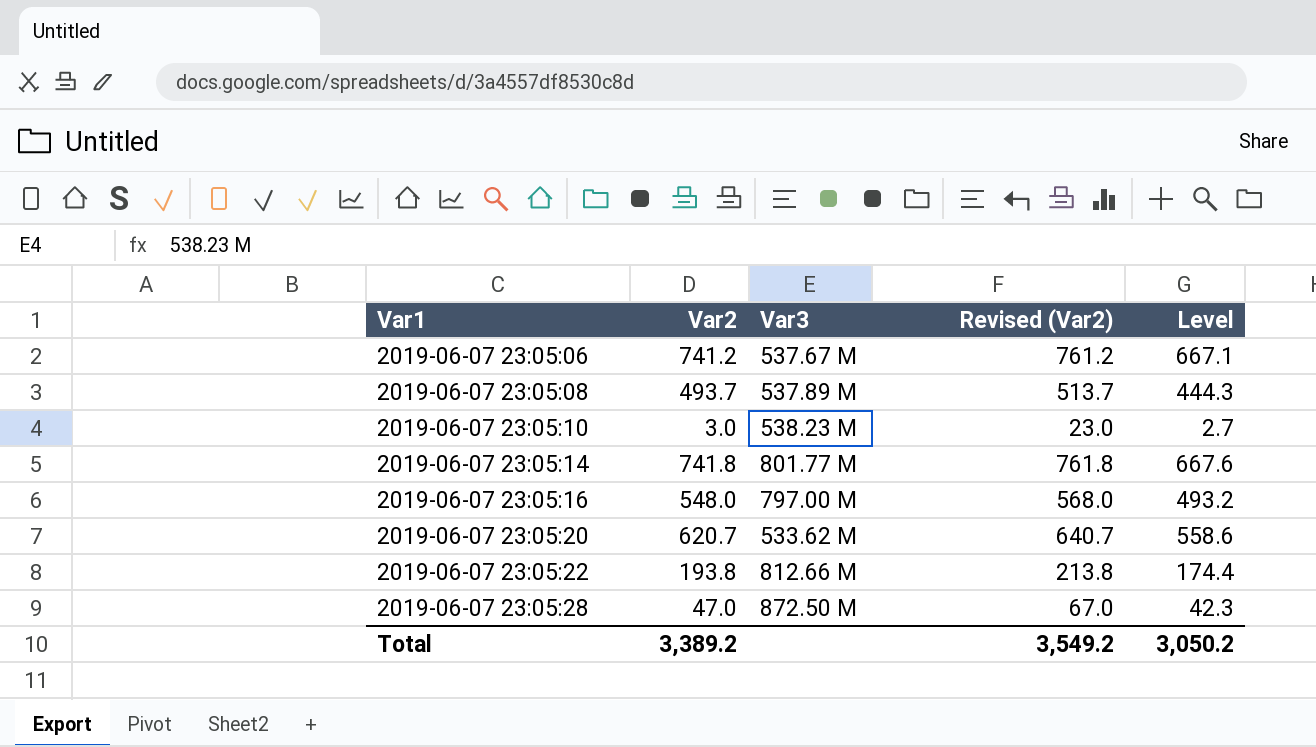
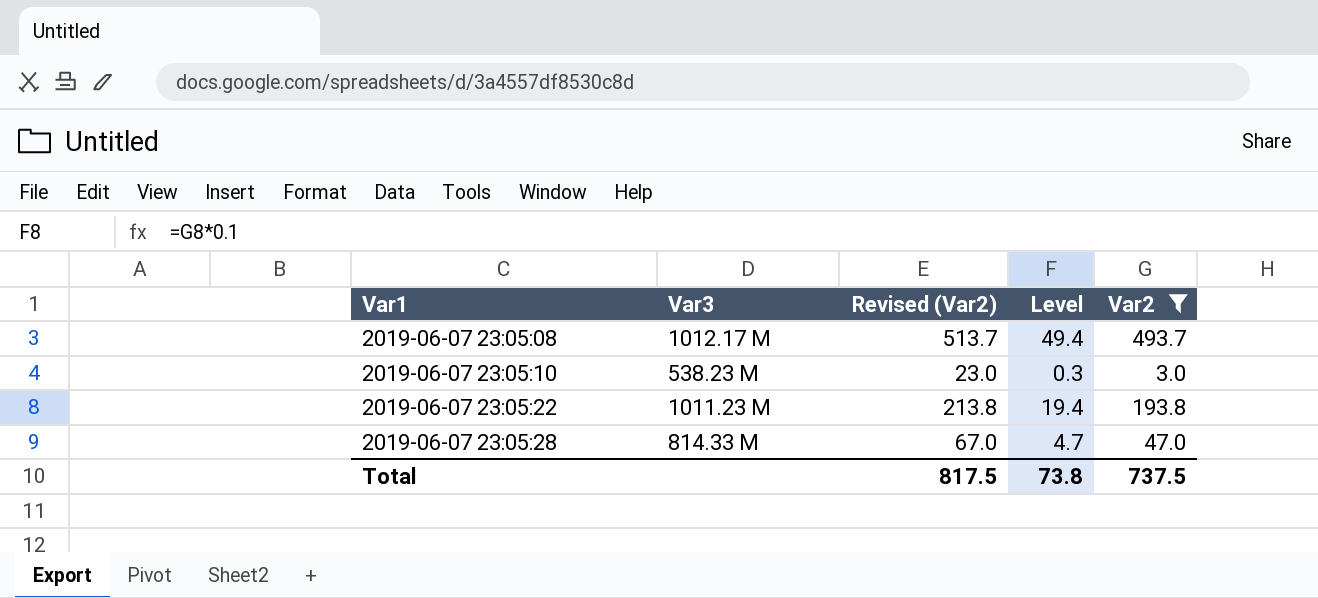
filter: none -> Var2 <= 493.7
column Level | formula: [Var2] * 0.9 -> [Var2] * 0.1
column Var2 | position: 2 -> 5
2019-06-07 23:05:08 | Var3: 537.89 M -> 1012.17 M
2019-06-07 23:05:22 | Var3: 812.66 M -> 1011.23 M
2019-06-07 23:05:28 | Var3: 872.50 M -> 814.33 M
Total | Revised (Var2): 3,549.2 -> 817.5
Total | Level: 3,050.2 -> 73.8
Total | Var2: 3,389.2 -> 737.5

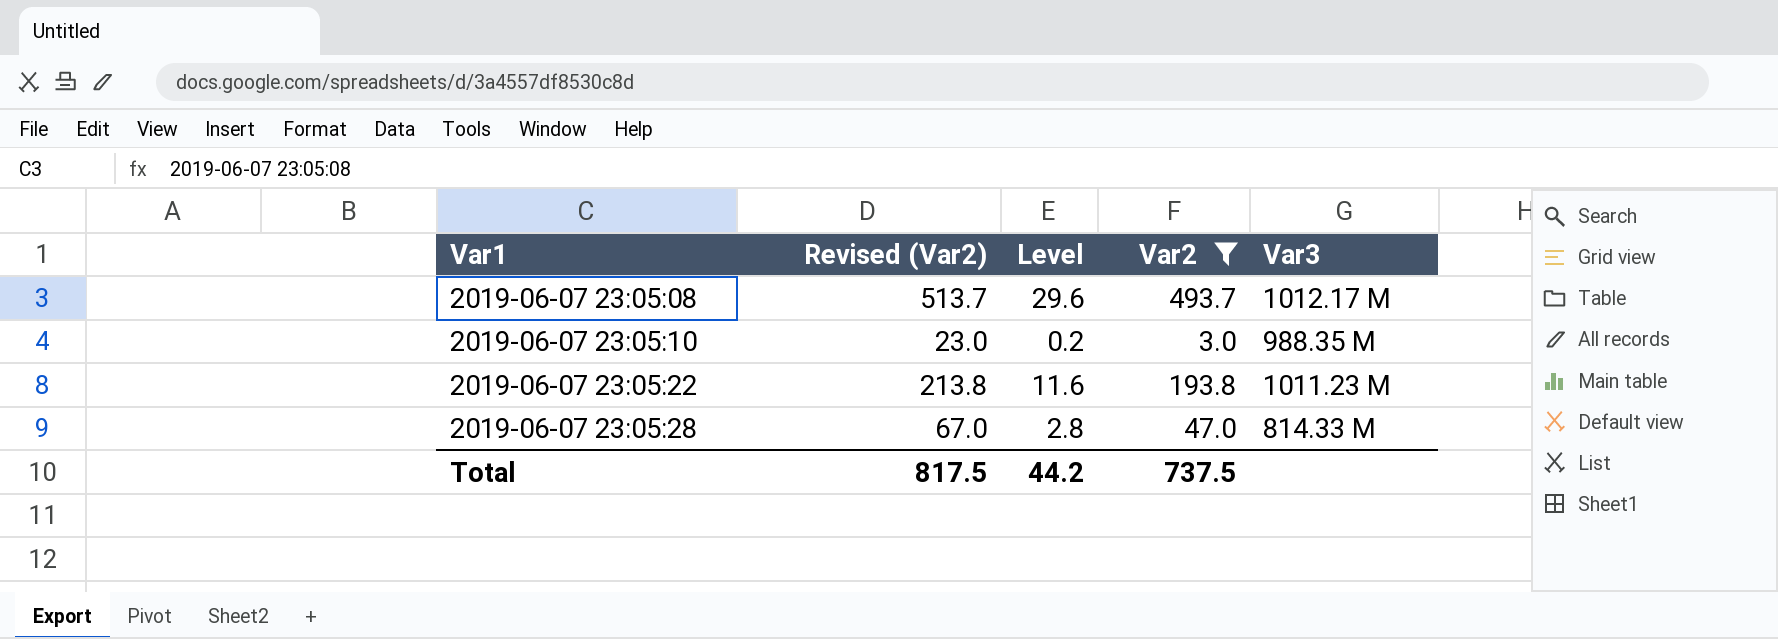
column Level | formula: [Var2] * 0.1 -> [Var2] * 0.06
column Var3 | position: 2 -> 5
2019-06-07 23:05:10 | Var3: 538.23 M -> 988.35 M
Total | Level: 73.8 -> 44.2

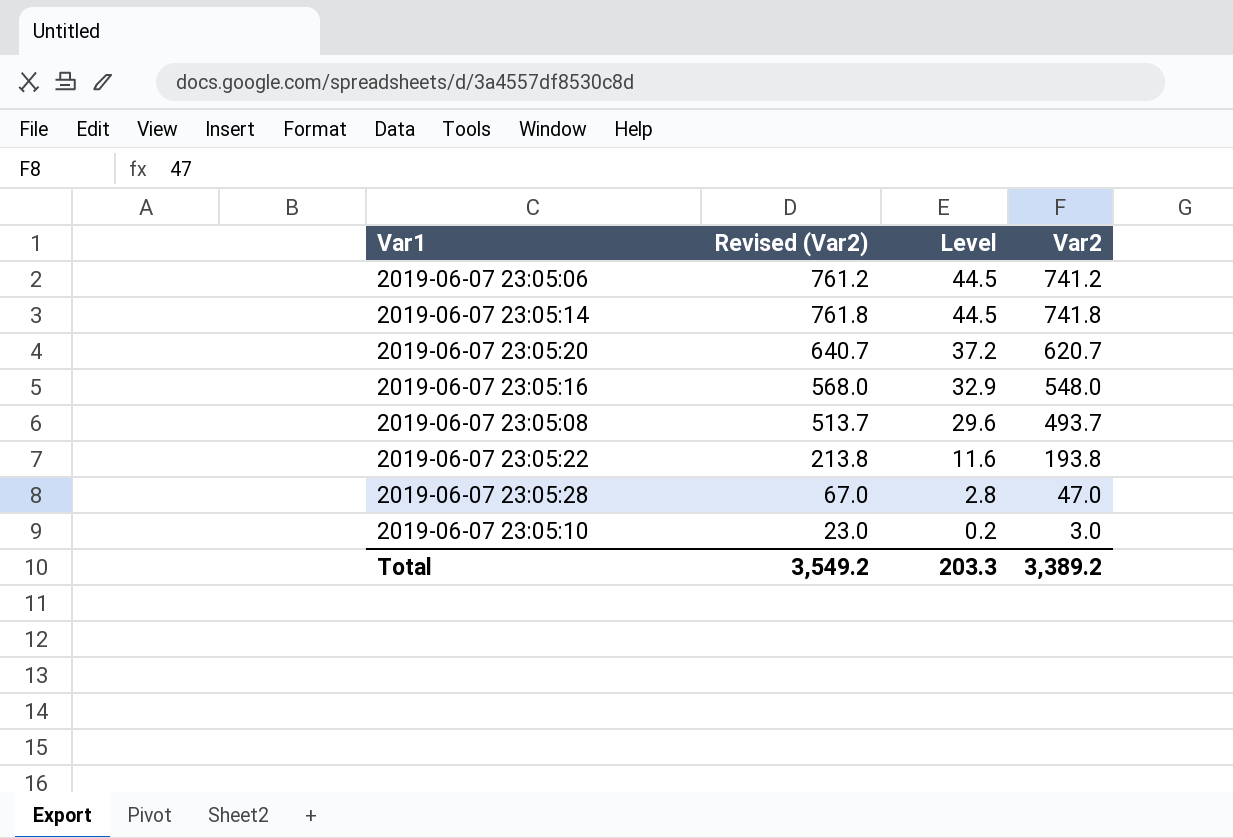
filter: Var2 <= 493.7 -> none
row order: Var1 ascending -> Level descending
column Var3 | position: 5 -> none
Total | Revised (Var2): 817.5 -> 3,549.2
Total | Level: 44.2 -> 203.3
Total | Var2: 737.5 -> 3,389.2

